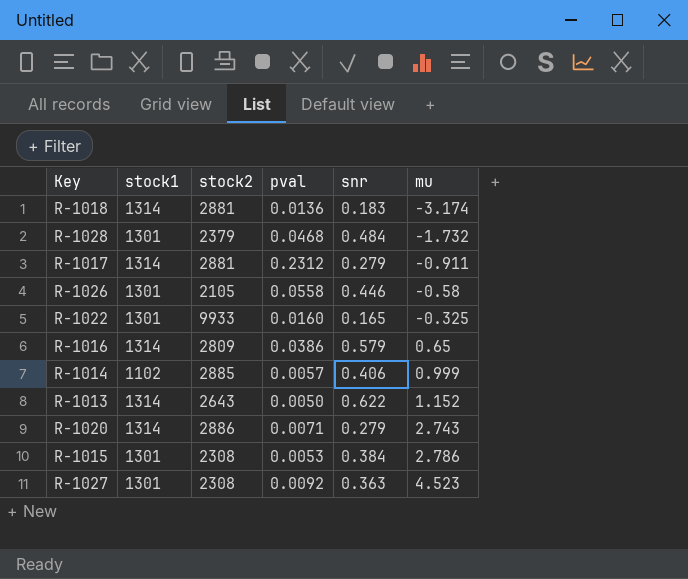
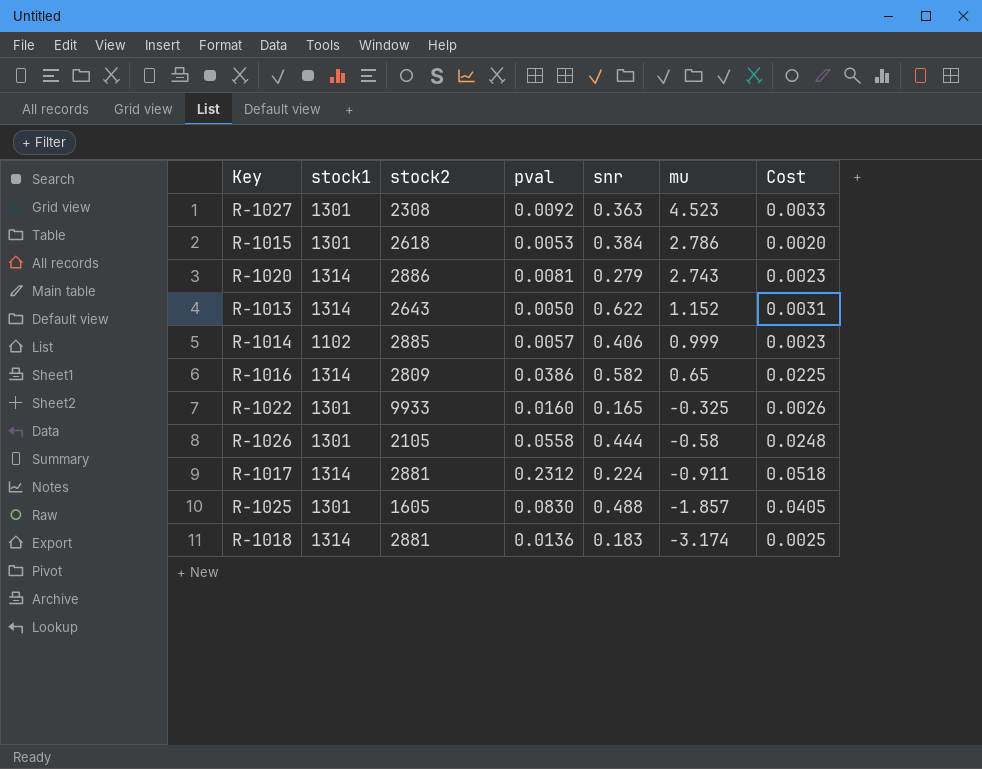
row order: mu ascending -> mu descending
column Cost | formula: none -> [pval] * [snr]
row R-1028: 1301 | 2379 | 0.0468 | 0.484 | -1.732 -> none
R-1015 | stock2: 2308 -> 2618
R-1020 | pval: 0.0071 -> 0.0081
R-1016 | snr: 0.579 -> 0.582
R-1026 | snr: 0.446 -> 0.444
R-1017 | snr: 0.279 -> 0.224
row R-1025: none -> 1301 | 1605 | 0.0830 | 0.488 | -1.857 | 0.0405

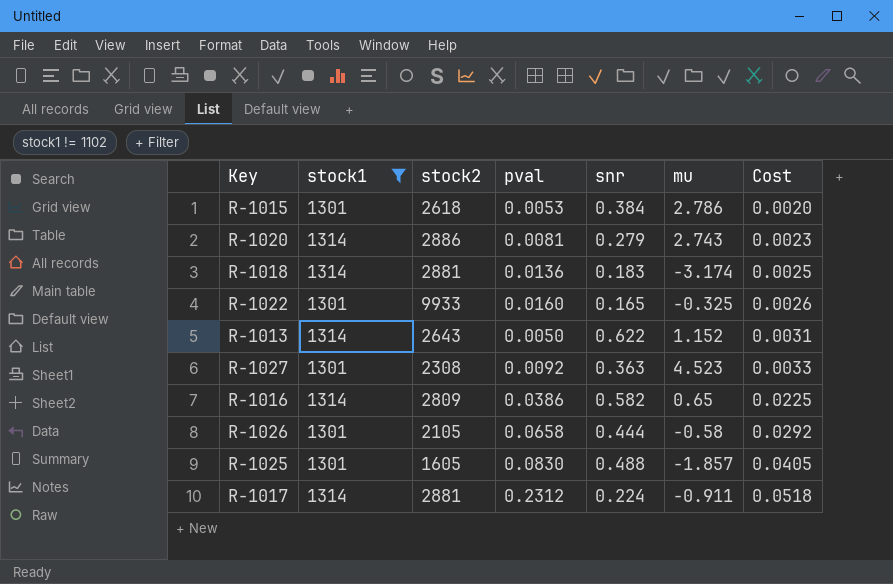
filter: none -> stock1 != 1102
row order: mu descending -> Cost ascending
R-1026 | pval: 0.0558 -> 0.0658
R-1026 | Cost: 0.0248 -> 0.0292

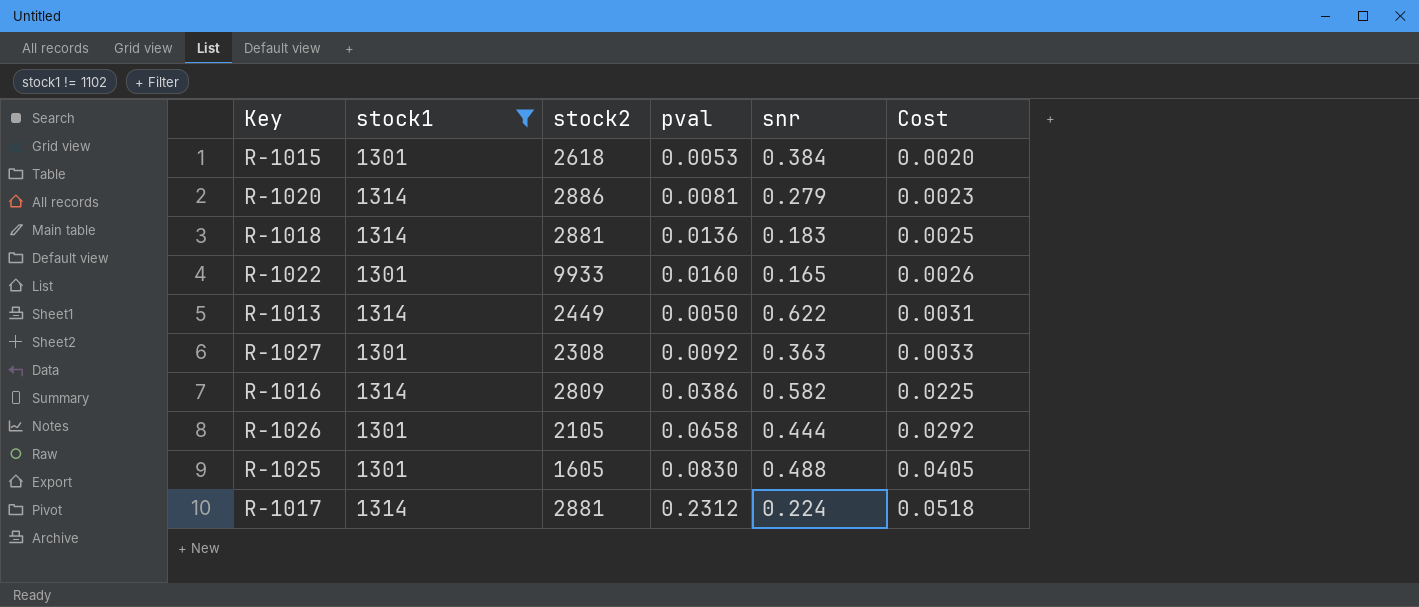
column mu | position: 6 -> none
R-1013 | stock2: 2643 -> 2449

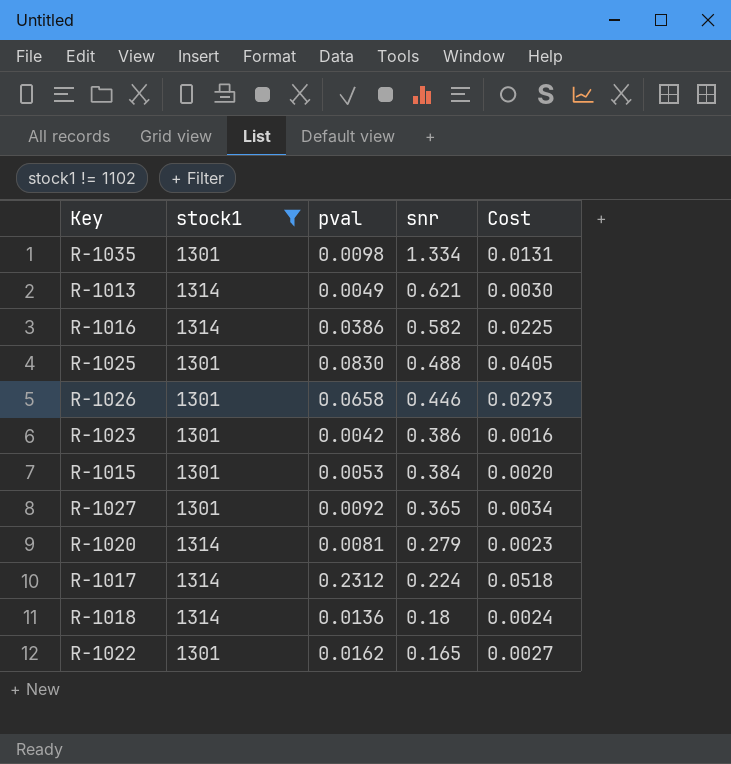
row order: Cost ascending -> snr descending
column stock2 | position: 3 -> none
row R-1035: none -> 1301 | 0.0098 | 1.334 | 0.0131
R-1013 | pval: 0.0050 -> 0.0049
R-1013 | snr: 0.622 -> 0.621
R-1013 | Cost: 0.0031 -> 0.0030
R-1026 | snr: 0.444 -> 0.446
R-1026 | Cost: 0.0292 -> 0.0293
row R-1023: none -> 1301 | 0.0042 | 0.386 | 0.0016
R-1027 | snr: 0.363 -> 0.365
R-1027 | Cost: 0.0033 -> 0.0034
R-1018 | snr: 0.183 -> 0.18
R-1018 | Cost: 0.0025 -> 0.0024
R-1022 | pval: 0.0160 -> 0.0162
R-1022 | Cost: 0.0026 -> 0.0027

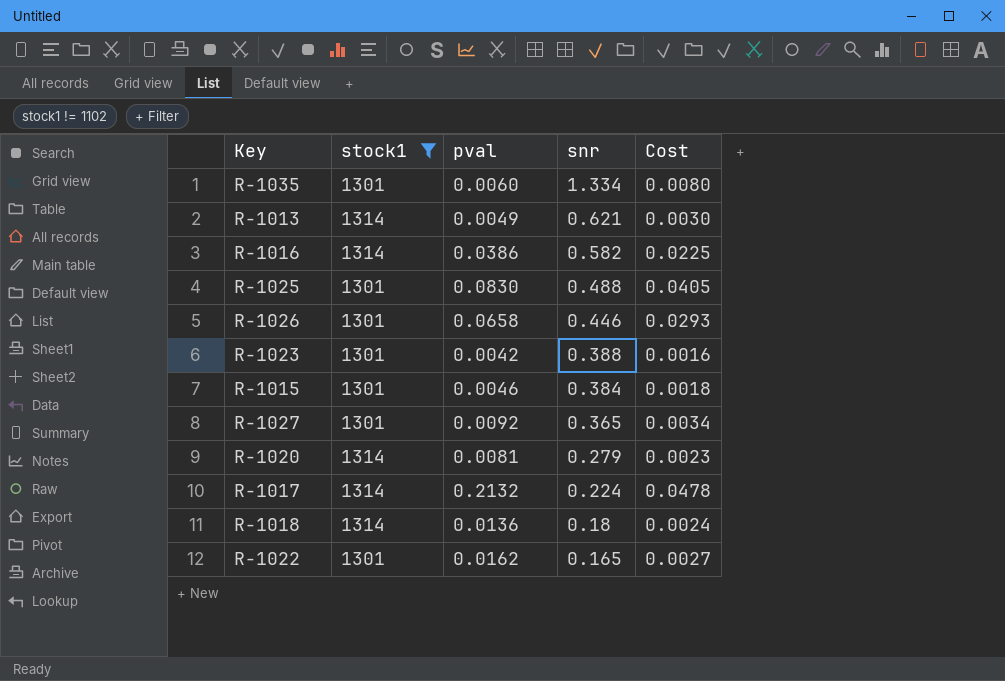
R-1035 | pval: 0.0098 -> 0.0060
R-1035 | Cost: 0.0131 -> 0.0080
R-1023 | snr: 0.386 -> 0.388
R-1015 | pval: 0.0053 -> 0.0046
R-1015 | Cost: 0.0020 -> 0.0018
R-1017 | pval: 0.2312 -> 0.2132
R-1017 | Cost: 0.0518 -> 0.0478

